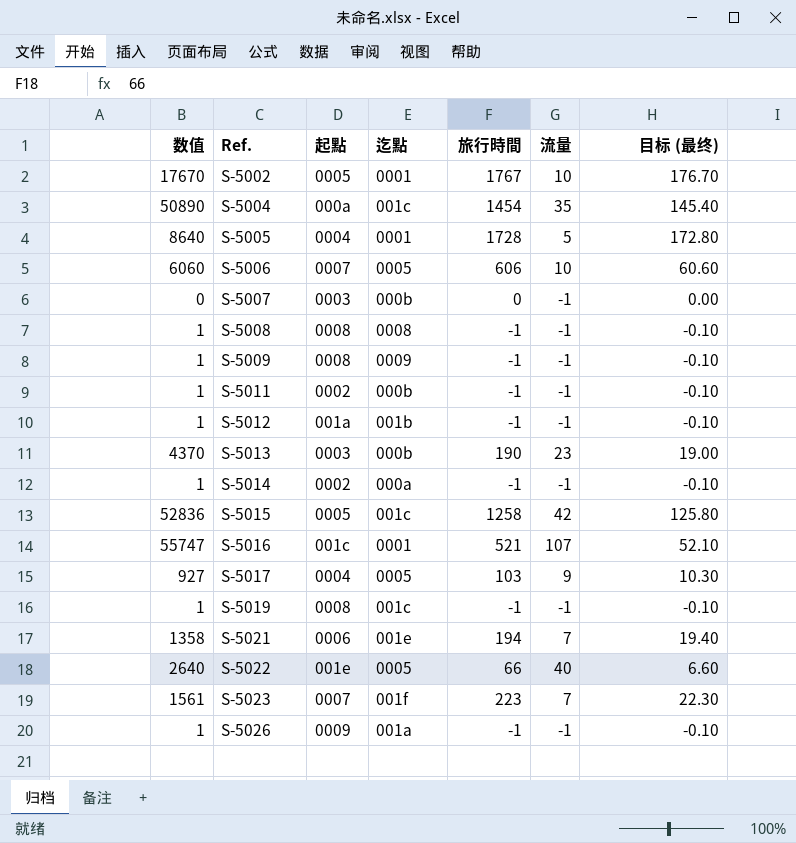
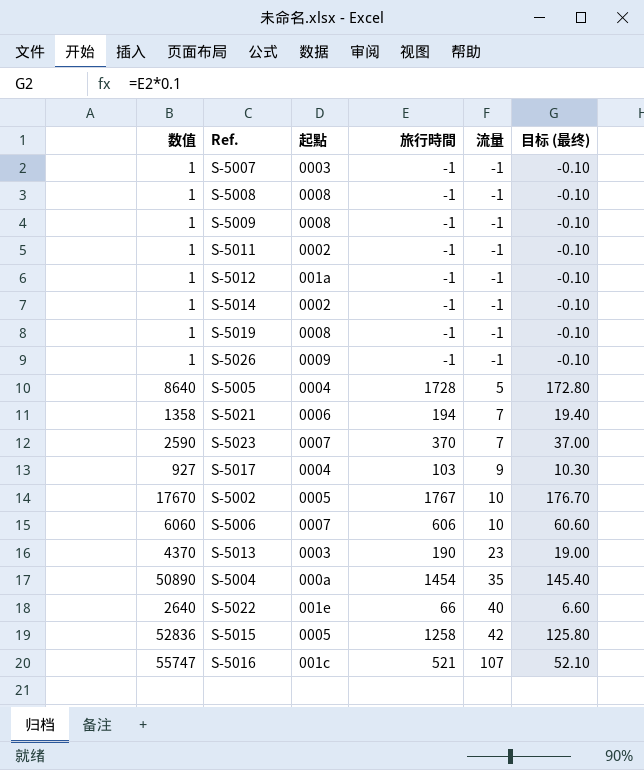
row order: Ref. ascending -> 流量 ascending
column 迄點 | position: 4 -> none
S-5007 | 数值: 0 -> 1
S-5007 | 旅行時間: 0 -> -1
S-5007 | 目标 (最终): 0.00 -> -0.10
S-5023 | 数值: 1561 -> 2590
S-5023 | 旅行時間: 223 -> 370
S-5023 | 目标 (最终): 22.30 -> 37.00

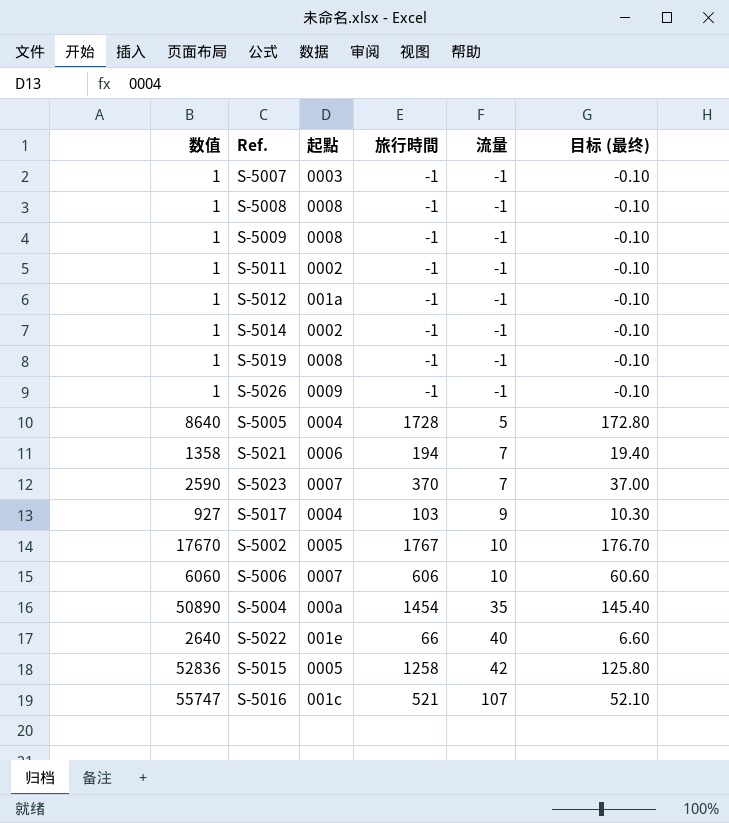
row S-5013: 4370 | 0003 | 190 | 23 | 19.00 -> none

